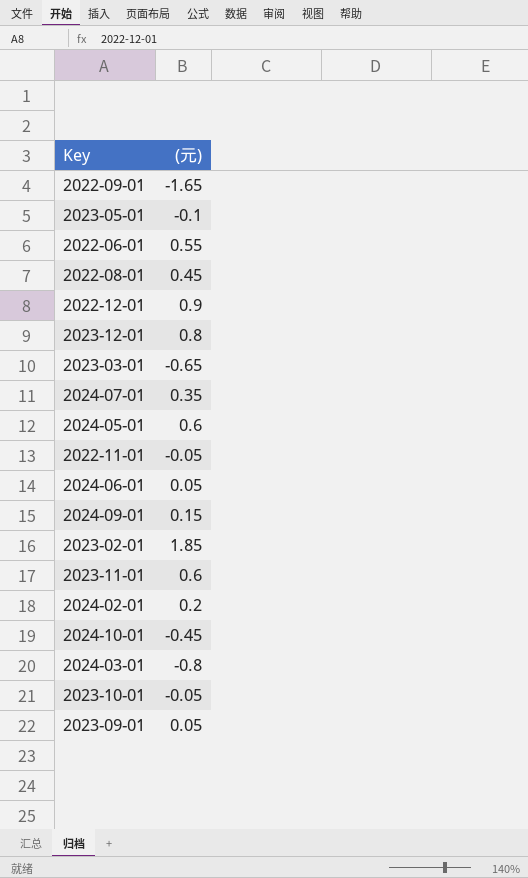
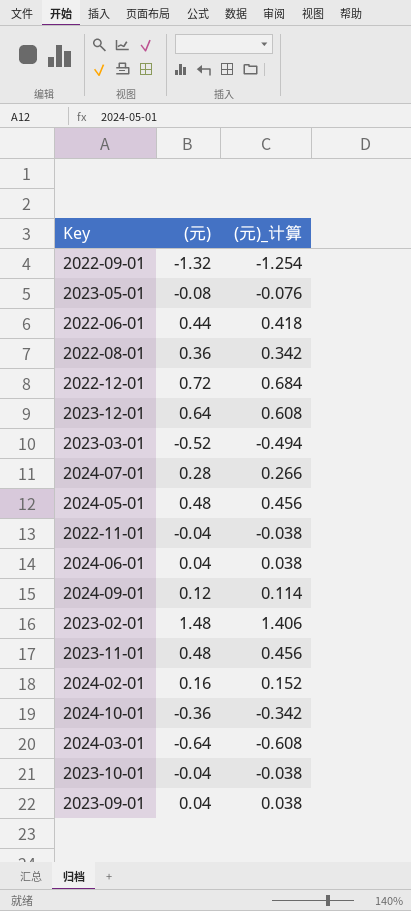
column (元)_计算 | formula: none -> [(元)] * 0.95
2022-09-01 | (元): -1.65 -> -1.32
2023-05-01 | (元): -0.1 -> -0.08
2022-06-01 | (元): 0.55 -> 0.44
2022-08-01 | (元): 0.45 -> 0.36
2022-12-01 | (元): 0.9 -> 0.72
2023-12-01 | (元): 0.8 -> 0.64
2023-03-01 | (元): -0.65 -> -0.52
2024-07-01 | (元): 0.35 -> 0.28
2024-05-01 | (元): 0.6 -> 0.48
2022-11-01 | (元): -0.05 -> -0.04
2024-06-01 | (元): 0.05 -> 0.04
2024-09-01 | (元): 0.15 -> 0.12
2023-02-01 | (元): 1.85 -> 1.48
2023-11-01 | (元): 0.6 -> 0.48
2024-02-01 | (元): 0.2 -> 0.16
2024-10-01 | (元): -0.45 -> -0.36
2024-03-01 | (元): -0.8 -> -0.64
2023-10-01 | (元): -0.05 -> -0.04
2023-09-01 | (元): 0.05 -> 0.04

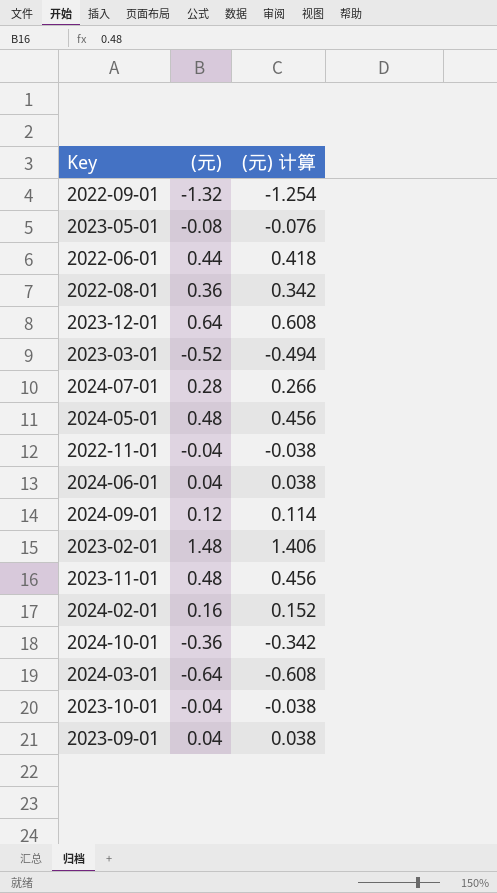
column name: (元)_计算 -> (元) 计算
row 2022-12-01: 0.72 | 0.684 -> none

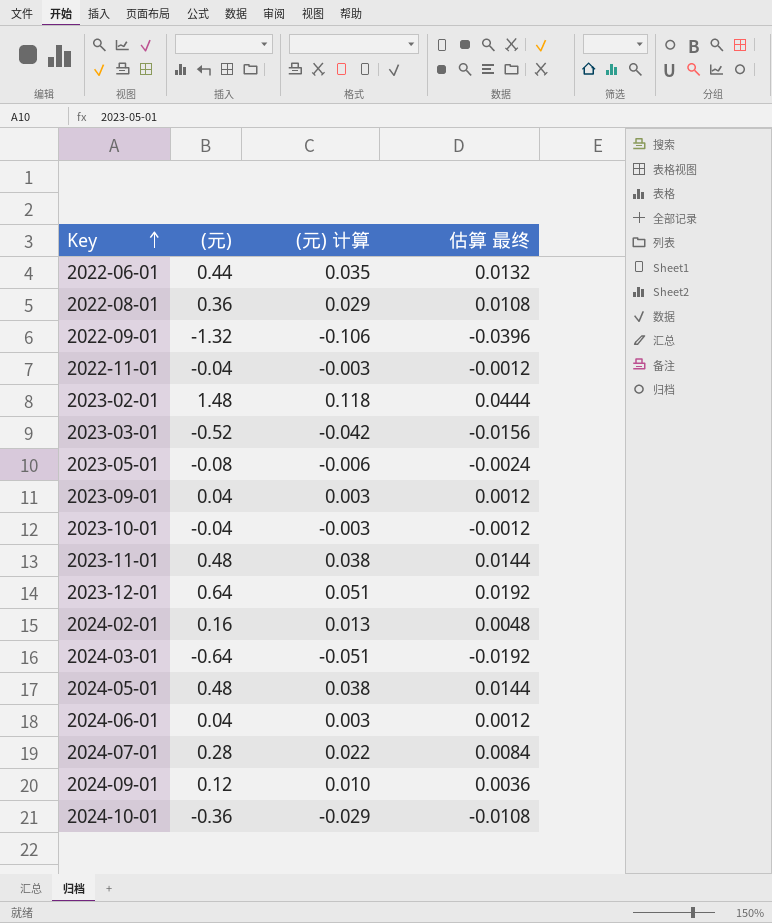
row order: none -> Key ascending
column (元) 计算 | formula: [(元)] * 0.95 -> [(元)] * 0.08
column 估算 最终 | formula: none -> [(元)] * 0.03

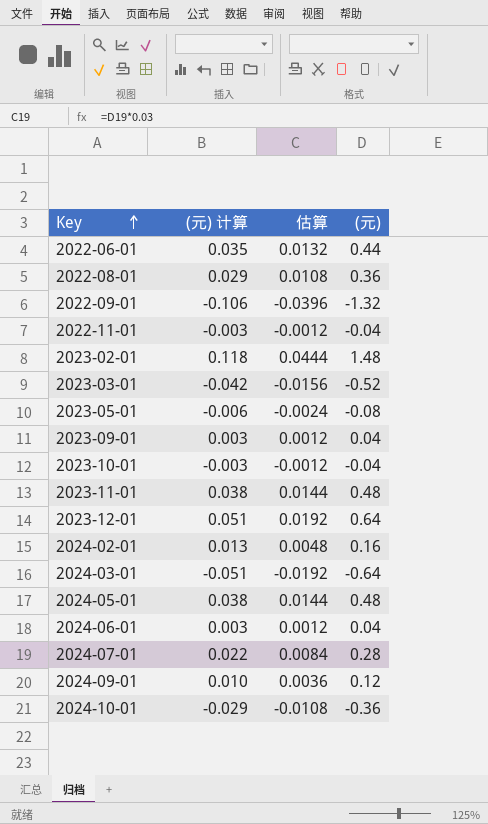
column name: 估算 最终 -> 估算
column (元) | position: 2 -> 4

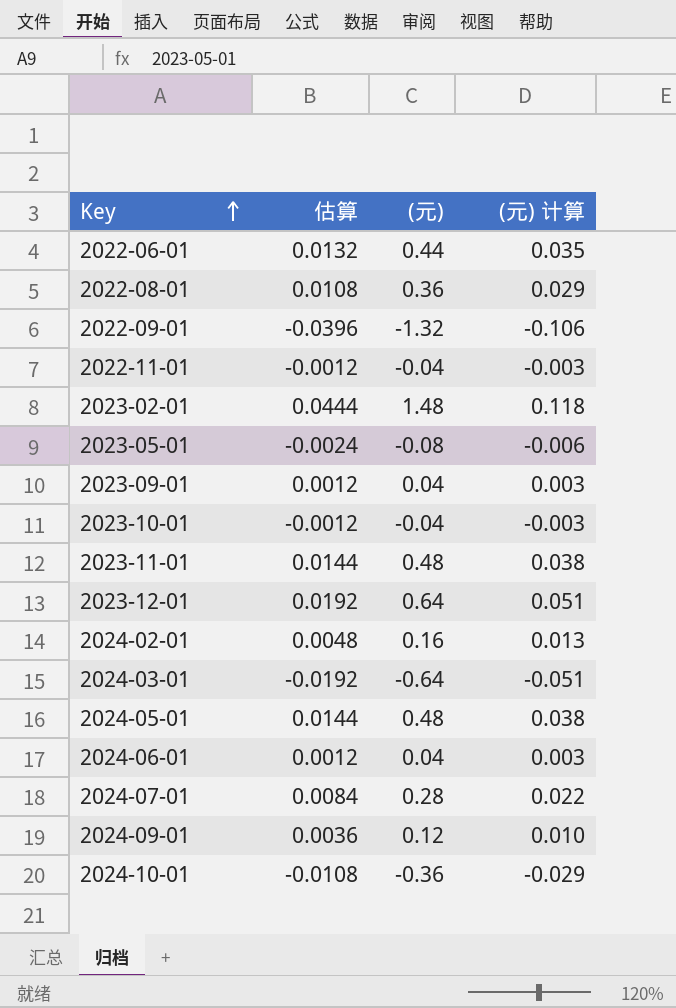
column (元) 计算 | position: 2 -> 4
row 2023-03-01: -0.042 | -0.0156 | -0.52 -> none

